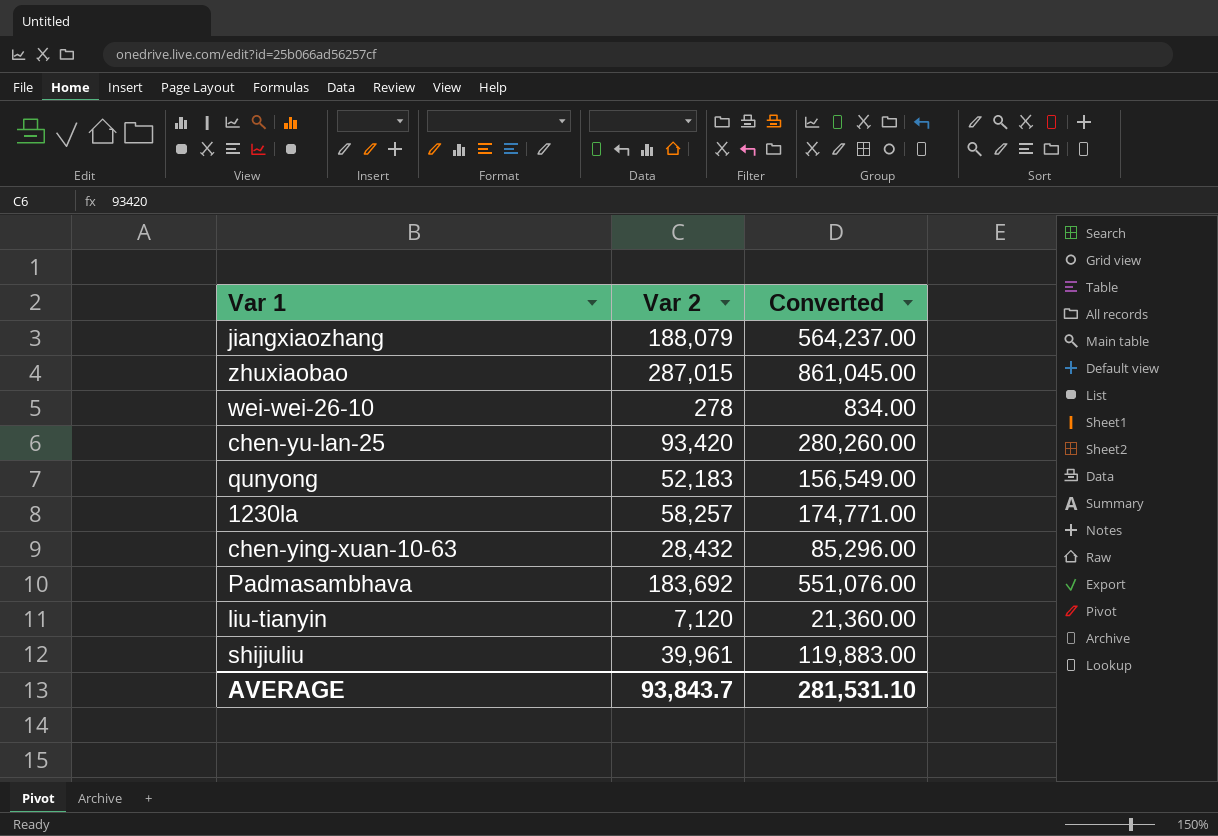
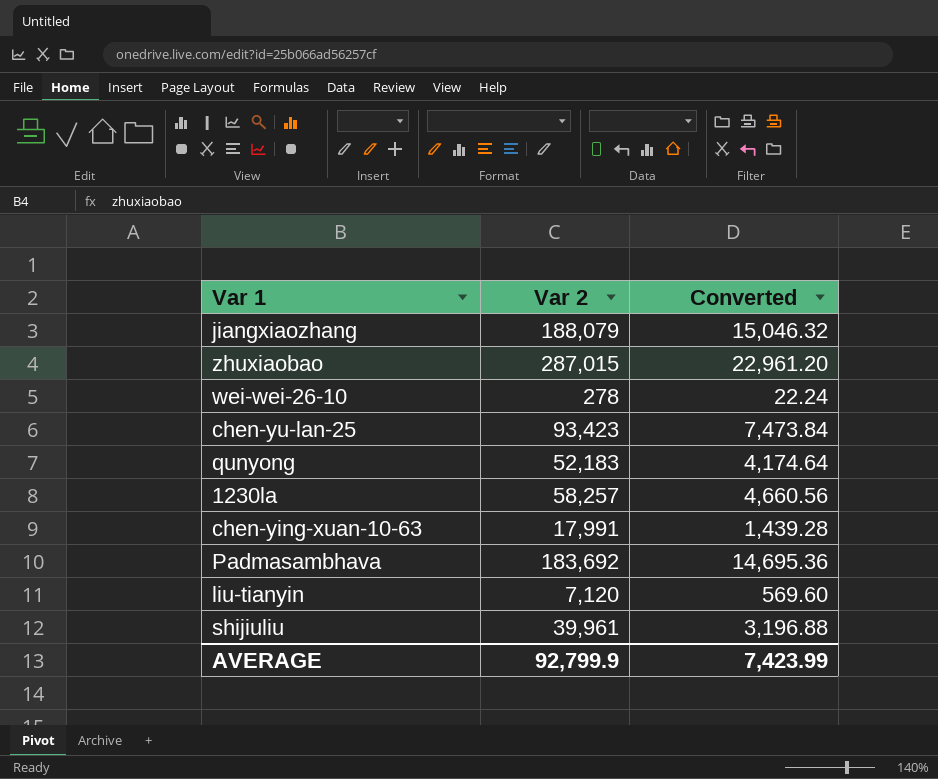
column Converted | formula: [Var 2] * 3 -> [Var 2] * 0.08
chen-yu-lan-25 | Var 2: 93,420 -> 93,423
chen-ying-xuan-10-63 | Var 2: 28,432 -> 17,991
AVERAGE | Var 2: 93,843.7 -> 92,799.9
AVERAGE | Converted: 281,531.10 -> 7,423.99

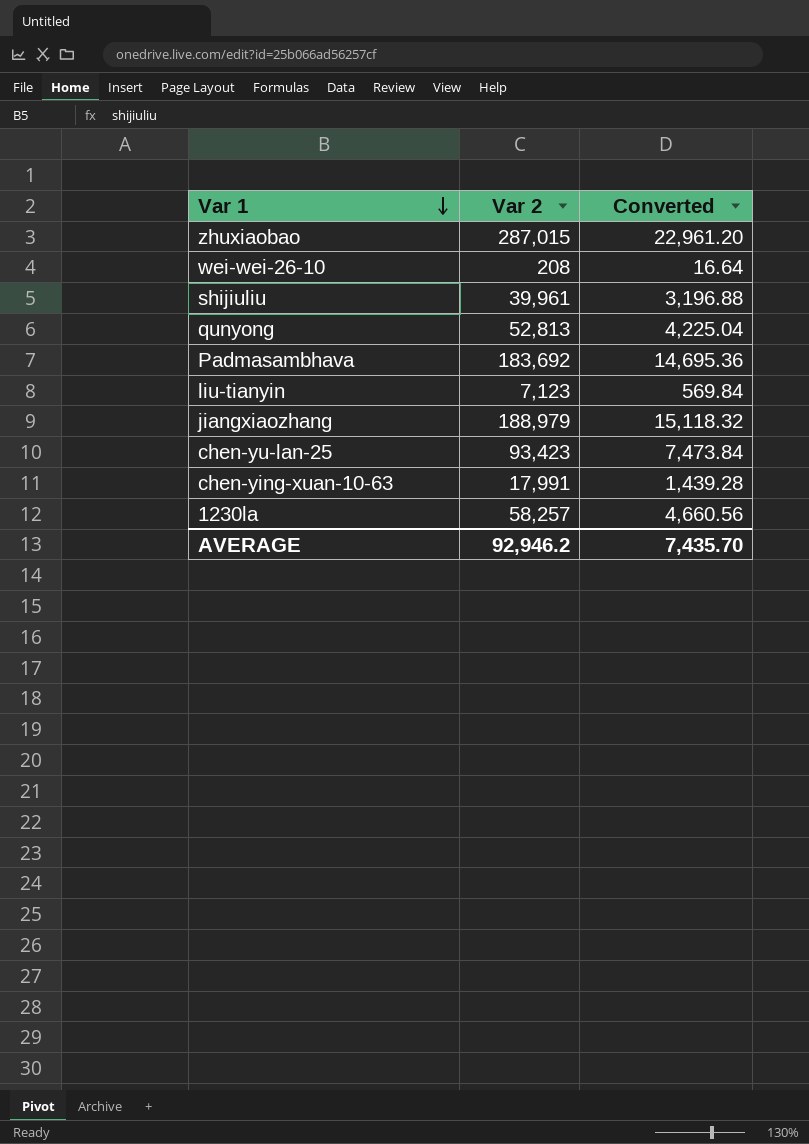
row order: none -> Var 1 descending
wei-wei-26-10 | Var 2: 278 -> 208
wei-wei-26-10 | Converted: 22.24 -> 16.64
qunyong | Var 2: 52,183 -> 52,813
qunyong | Converted: 4,174.64 -> 4,225.04
liu-tianyin | Var 2: 7,120 -> 7,123
liu-tianyin | Converted: 569.60 -> 569.84
jiangxiaozhang | Var 2: 188,079 -> 188,979
jiangxiaozhang | Converted: 15,046.32 -> 15,118.32
AVERAGE | Var 2: 92,799.9 -> 92,946.2
AVERAGE | Converted: 7,423.99 -> 7,435.70

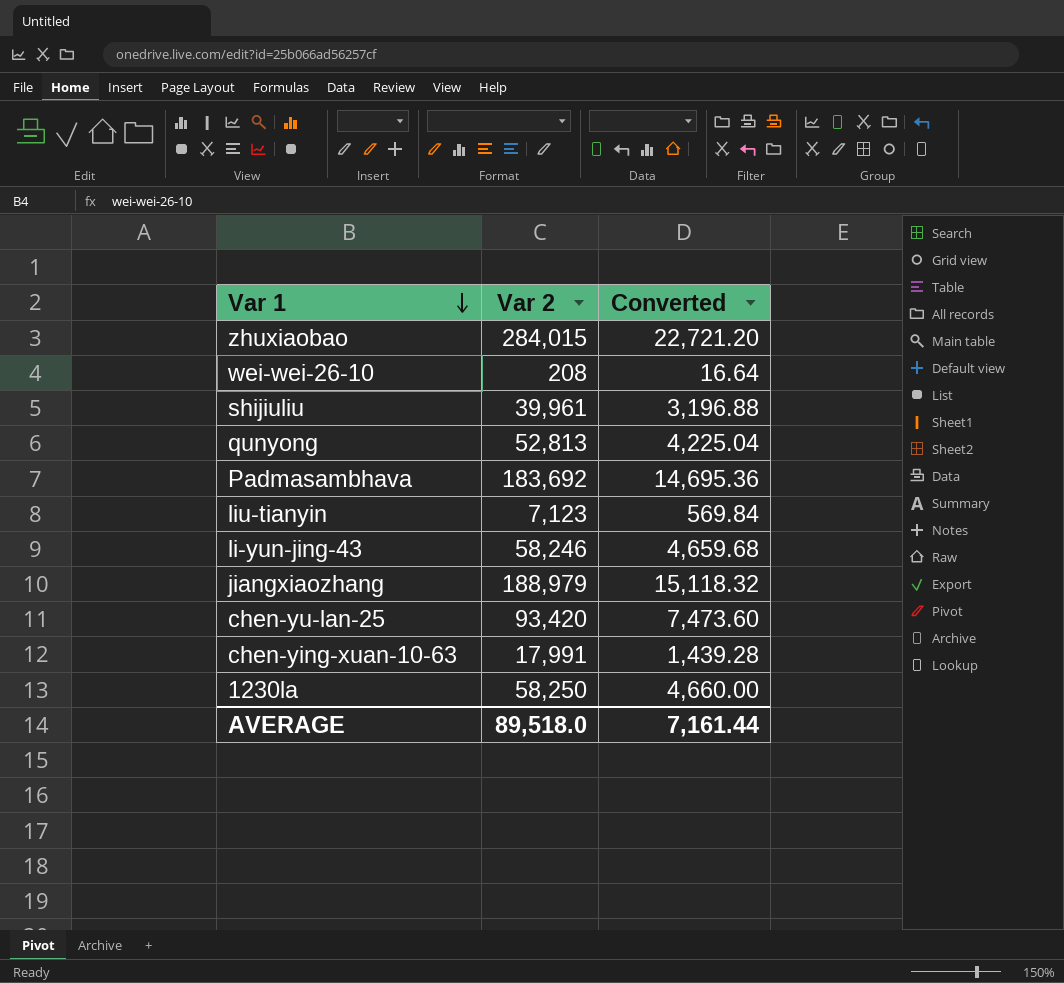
zhuxiaobao | Var 2: 287,015 -> 284,015
zhuxiaobao | Converted: 22,961.20 -> 22,721.20
row li-yun-jing-43: none -> 58,246 | 4,659.68
chen-yu-lan-25 | Var 2: 93,423 -> 93,420
chen-yu-lan-25 | Converted: 7,473.84 -> 7,473.60
1230la | Var 2: 58,257 -> 58,250
1230la | Converted: 4,660.56 -> 4,660.00
AVERAGE | Var 2: 92,946.2 -> 89,518.0
AVERAGE | Converted: 7,435.70 -> 7,161.44

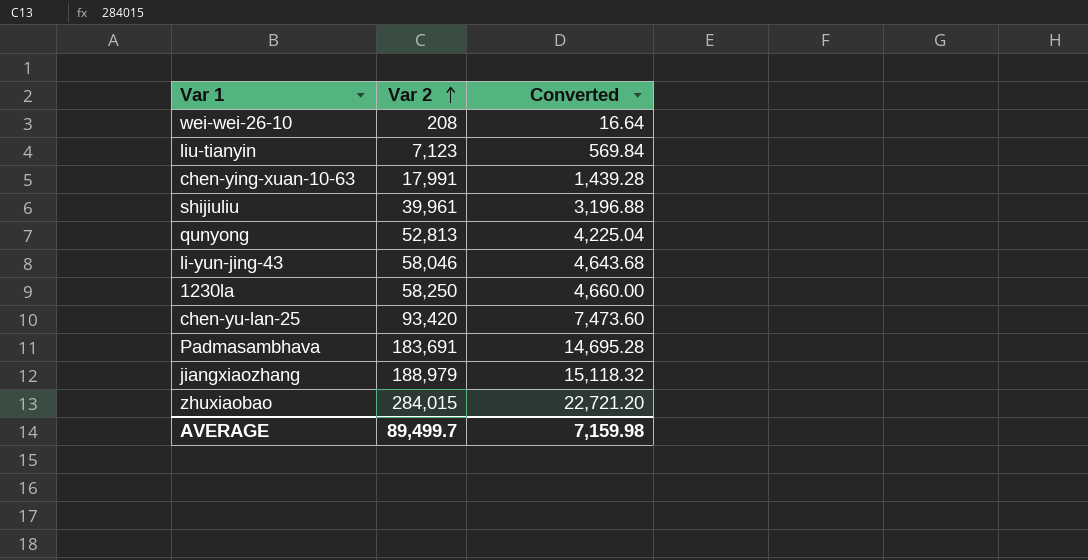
row order: Var 1 descending -> Var 2 ascending
li-yun-jing-43 | Var 2: 58,246 -> 58,046
li-yun-jing-43 | Converted: 4,659.68 -> 4,643.68
Padmasambhava | Var 2: 183,692 -> 183,691
Padmasambhava | Converted: 14,695.36 -> 14,695.28
AVERAGE | Var 2: 89,518.0 -> 89,499.7
AVERAGE | Converted: 7,161.44 -> 7,159.98

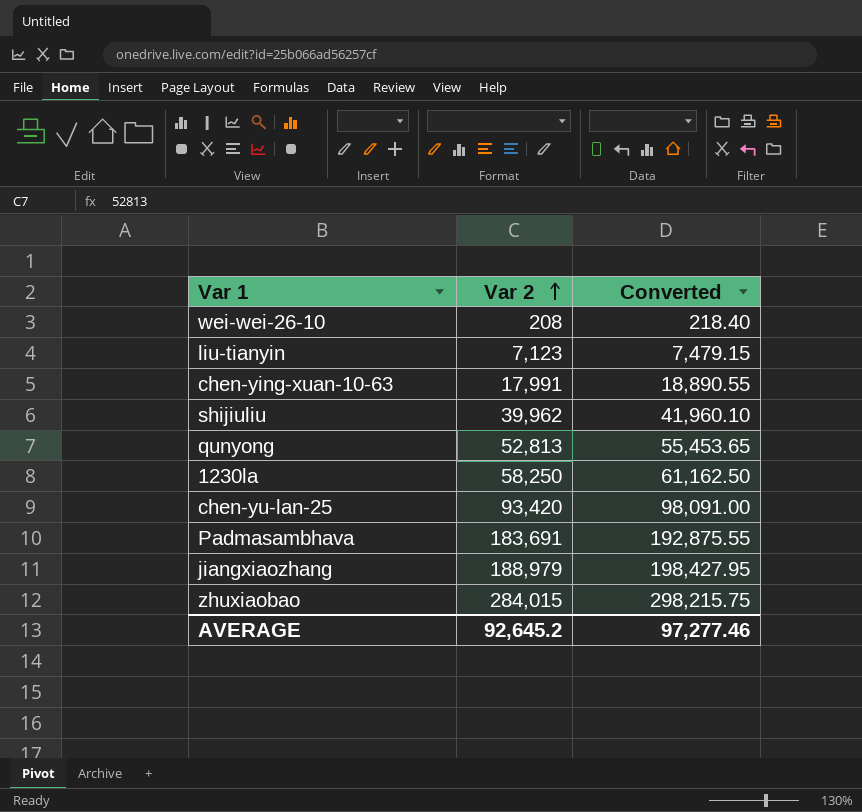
column Converted | formula: [Var 2] * 0.08 -> [Var 2] * 1.05
row li-yun-jing-43: 58,046 | 4,643.68 -> none
shijiuliu | Var 2: 39,961 -> 39,962
AVERAGE | Var 2: 89,499.7 -> 92,645.2
AVERAGE | Converted: 7,159.98 -> 97,277.46

